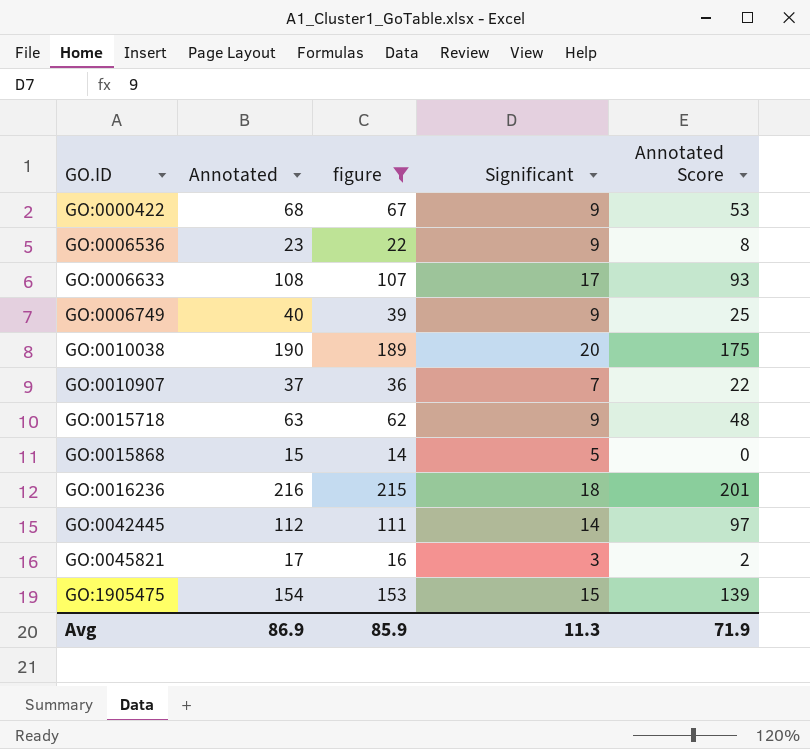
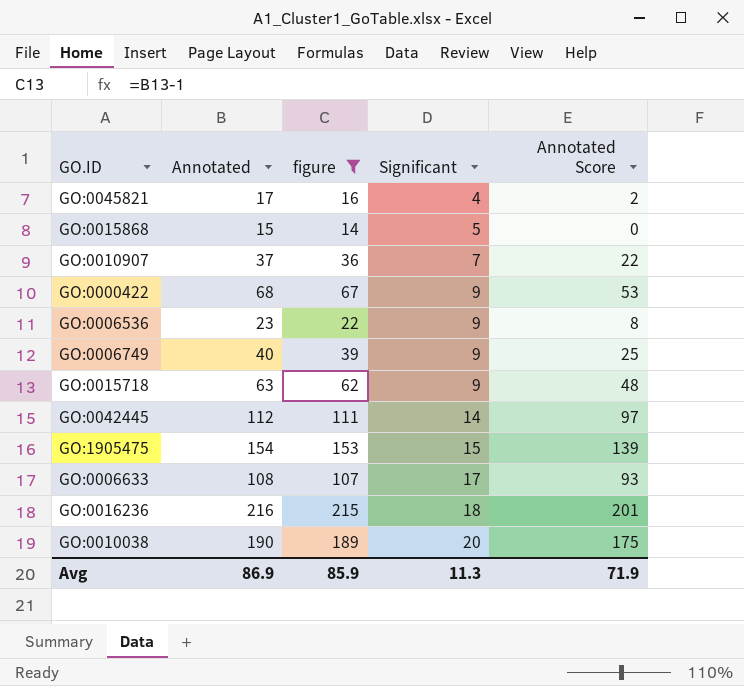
row order: GO.ID ascending -> Significant ascending
GO:0045821 | Significant: 3 -> 4

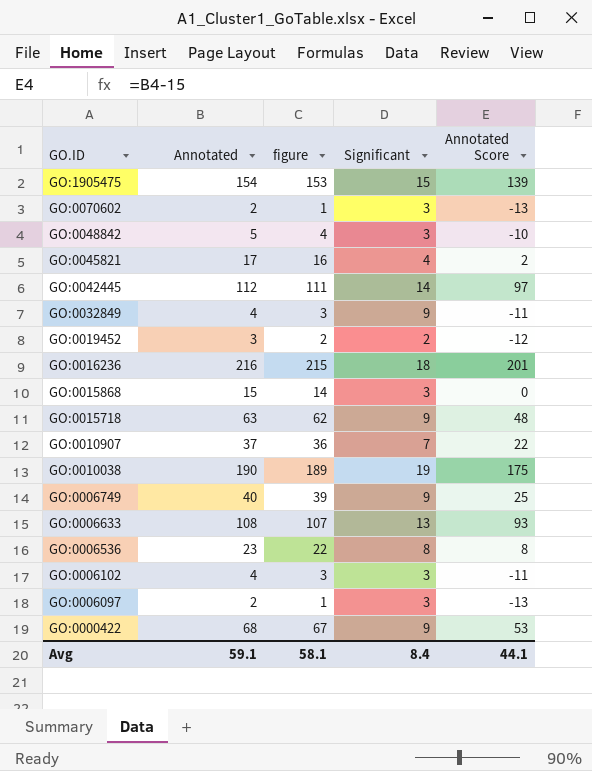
filter: figure >= 14 -> none
row order: Significant ascending -> GO.ID descending
GO:0015868 | Significant: 5 -> 3
GO:0010038 | Significant: 20 -> 19
GO:0006633 | Significant: 17 -> 13
GO:0006536 | Significant: 9 -> 8
Avg | Annotated: 86.9 -> 59.1
Avg | figure: 85.9 -> 58.1
Avg | Significant: 11.3 -> 8.4
Avg | Annotated Score: 71.9 -> 44.1

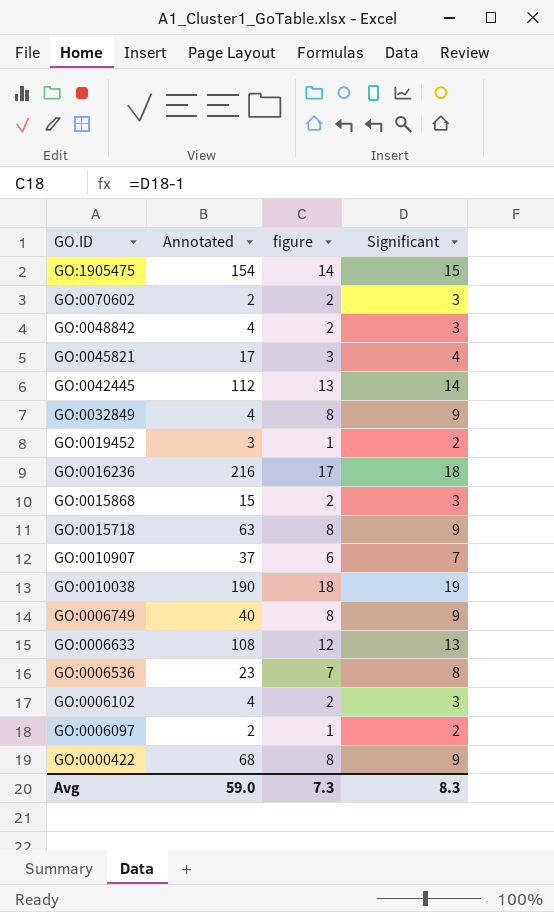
column Annotated Score | formula: [Annotated] - 15 -> none
column figure | formula: [Annotated] - 1 -> [Significant] - 1
GO:0048842 | Annotated: 5 -> 4
GO:0006097 | Significant: 3 -> 2
Avg | Annotated: 59.1 -> 59.0
Avg | figure: 58.1 -> 7.3
Avg | Significant: 8.4 -> 8.3

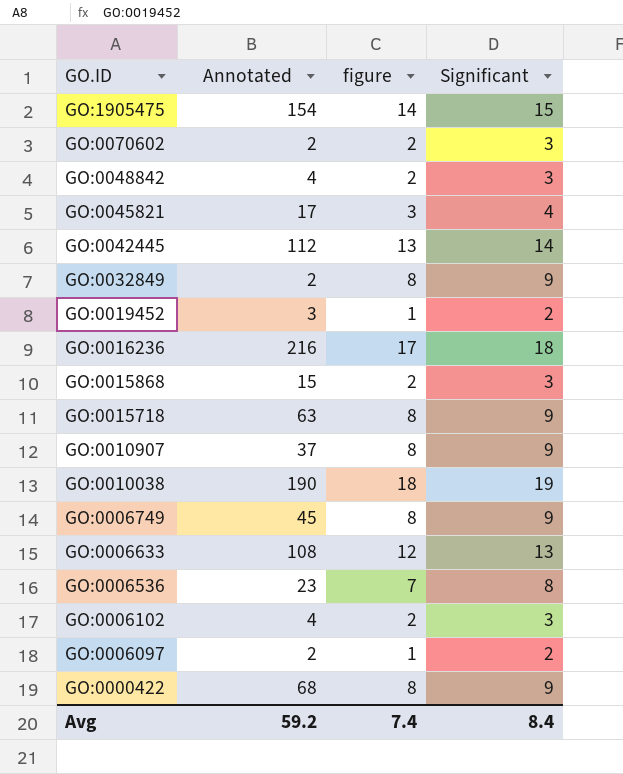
GO:0032849 | Annotated: 4 -> 2
GO:0010907 | figure: 6 -> 8
GO:0010907 | Significant: 7 -> 9
GO:0006749 | Annotated: 40 -> 45
Avg | Annotated: 59.0 -> 59.2
Avg | figure: 7.3 -> 7.4
Avg | Significant: 8.3 -> 8.4

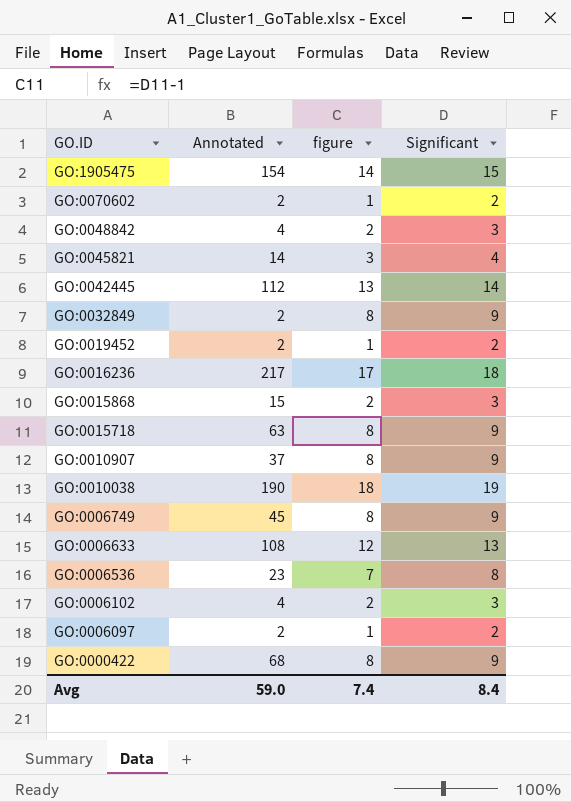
GO:0070602 | figure: 2 -> 1
GO:0070602 | Significant: 3 -> 2
GO:0045821 | Annotated: 17 -> 14
GO:0019452 | Annotated: 3 -> 2
GO:0016236 | Annotated: 216 -> 217
Avg | Annotated: 59.2 -> 59.0

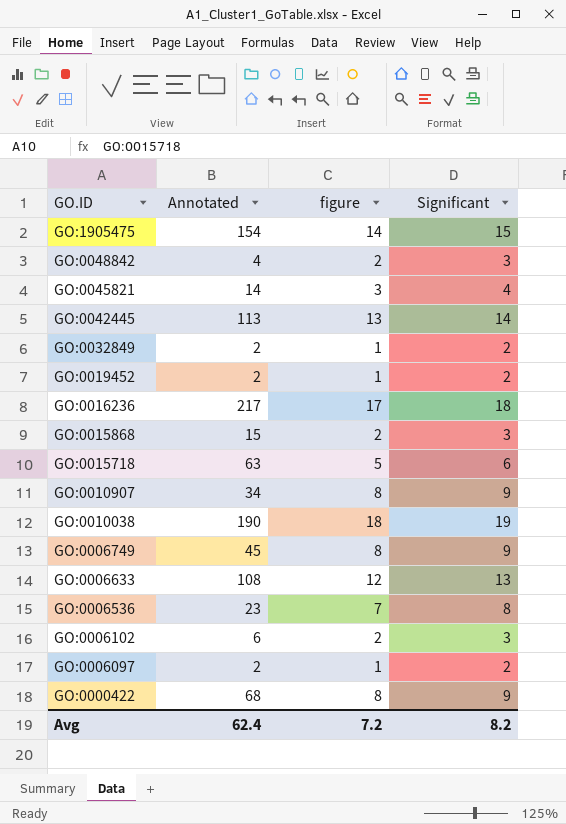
row GO:0070602: 2 | 1 | 2 -> none
GO:0042445 | Annotated: 112 -> 113
GO:0032849 | figure: 8 -> 1
GO:0032849 | Significant: 9 -> 2
GO:0015718 | figure: 8 -> 5
GO:0015718 | Significant: 9 -> 6
GO:0010907 | Annotated: 37 -> 34
GO:0006102 | Annotated: 4 -> 6
Avg | Annotated: 59.0 -> 62.4
Avg | figure: 7.4 -> 7.2
Avg | Significant: 8.4 -> 8.2

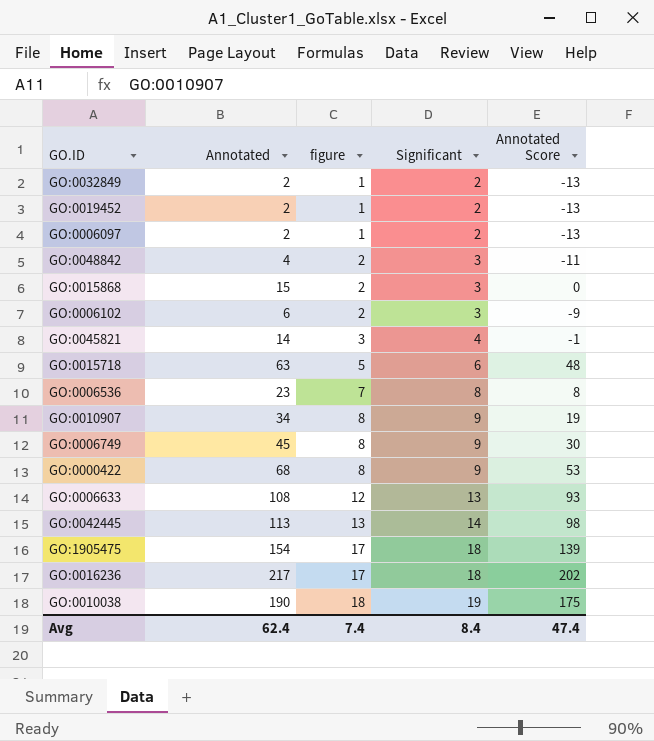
row order: GO.ID descending -> figure ascending
column Annotated Score | formula: none -> [Annotated] - 15
GO:1905475 | figure: 14 -> 17
GO:1905475 | Significant: 15 -> 18
Avg | figure: 7.2 -> 7.4
Avg | Significant: 8.2 -> 8.4

